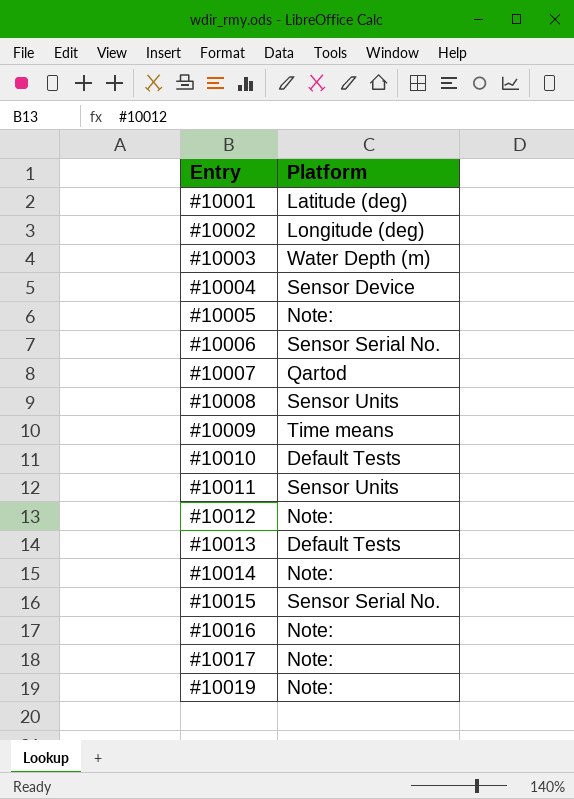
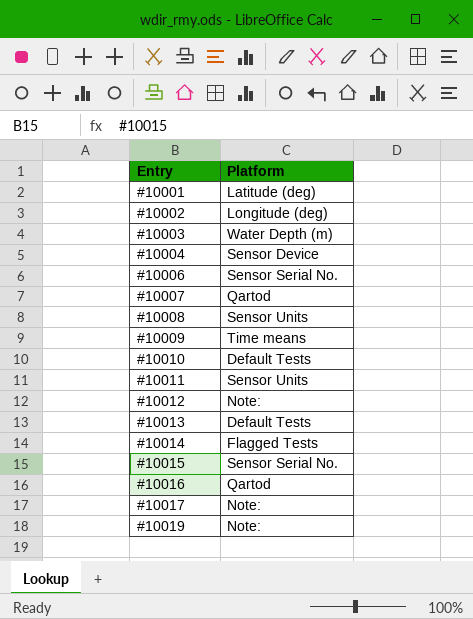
row #10005: Note: -> none
#10014 | Platform: Note: -> Flagged Tests
#10016 | Platform: Note: -> Qartod

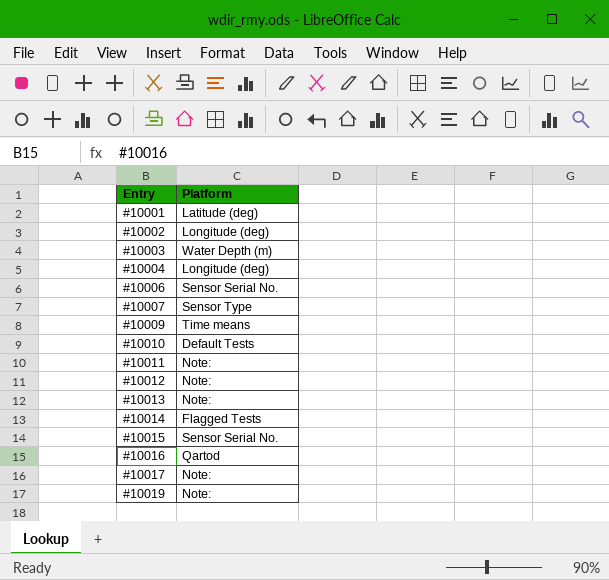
row #10008: Sensor Units -> none
#10004 | Platform: Sensor Device -> Longitude (deg)
#10007 | Platform: Qartod -> Sensor Type
#10011 | Platform: Sensor Units -> Note:
#10013 | Platform: Default Tests -> Note:

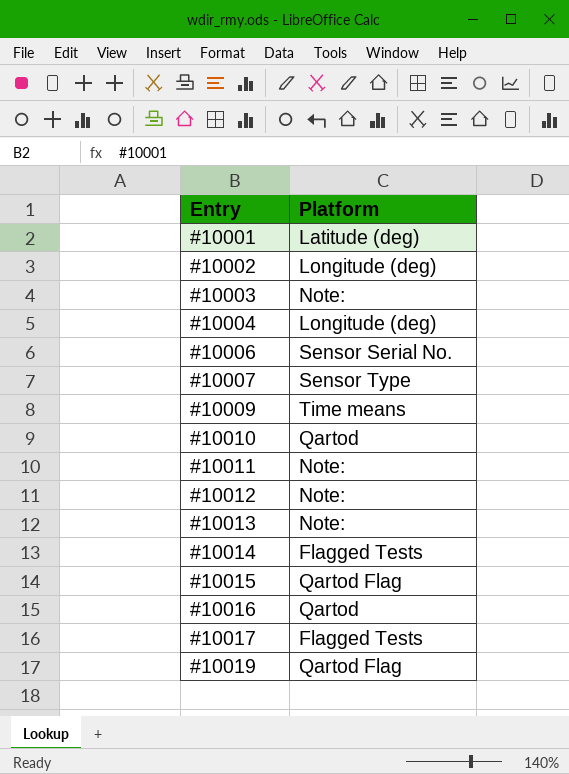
#10003 | Platform: Water Depth (m) -> Note:
#10010 | Platform: Default Tests -> Qartod
#10015 | Platform: Sensor Serial No. -> Qartod Flag
#10017 | Platform: Note: -> Flagged Tests
#10019 | Platform: Note: -> Qartod Flag

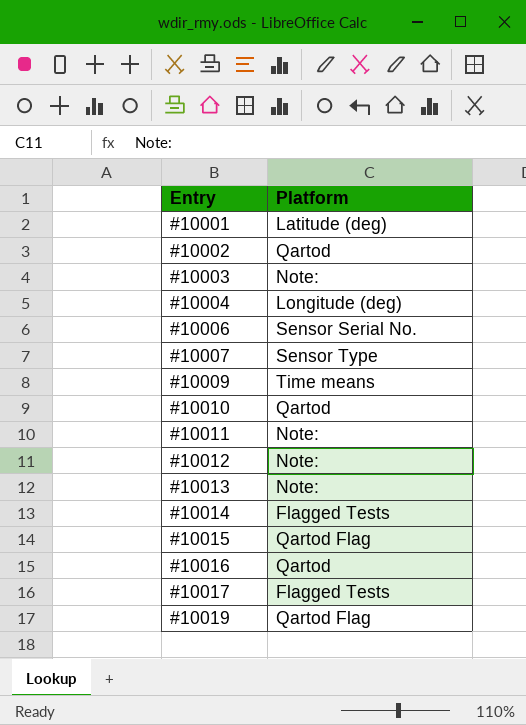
#10002 | Platform: Longitude (deg) -> Qartod

